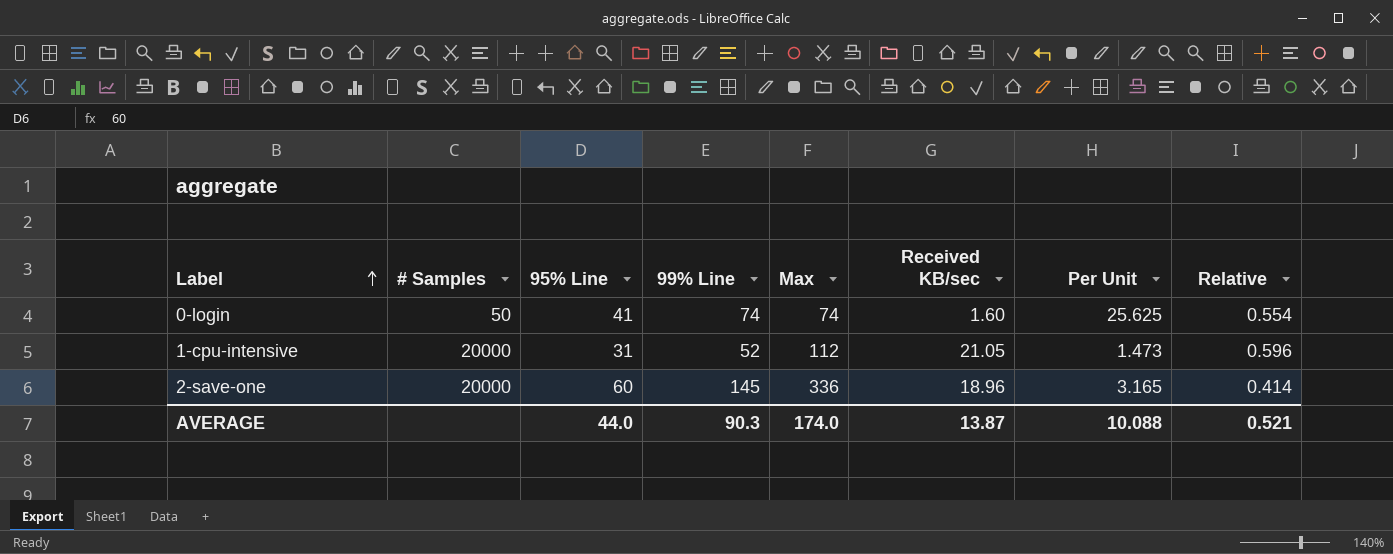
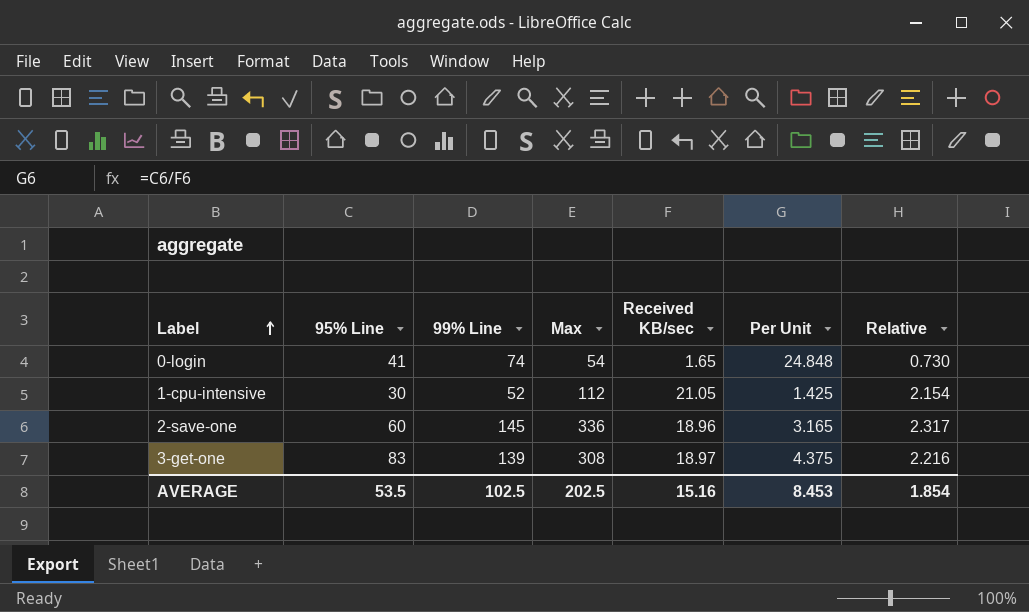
column # Samples | position: 2 -> none
column Relative | formula: [95% Line] / [99% Line] -> [Max] / [99% Line]
0-login | Max: 74 -> 54
0-login | Received KB/sec: 1.60 -> 1.65
0-login | Per Unit: 25.625 -> 24.848
1-cpu-intensive | 95% Line: 31 -> 30
1-cpu-intensive | Per Unit: 1.473 -> 1.425
row 3-get-one: none -> 83 | 139 | 308 | 18.97 | 4.375 | 2.216
AVERAGE | 95% Line: 44.0 -> 53.5
AVERAGE | 99% Line: 90.3 -> 102.5
AVERAGE | Max: 174.0 -> 202.5
AVERAGE | Received KB/sec: 13.87 -> 15.16
AVERAGE | Per Unit: 10.088 -> 8.453
AVERAGE | Relative: 0.521 -> 1.854

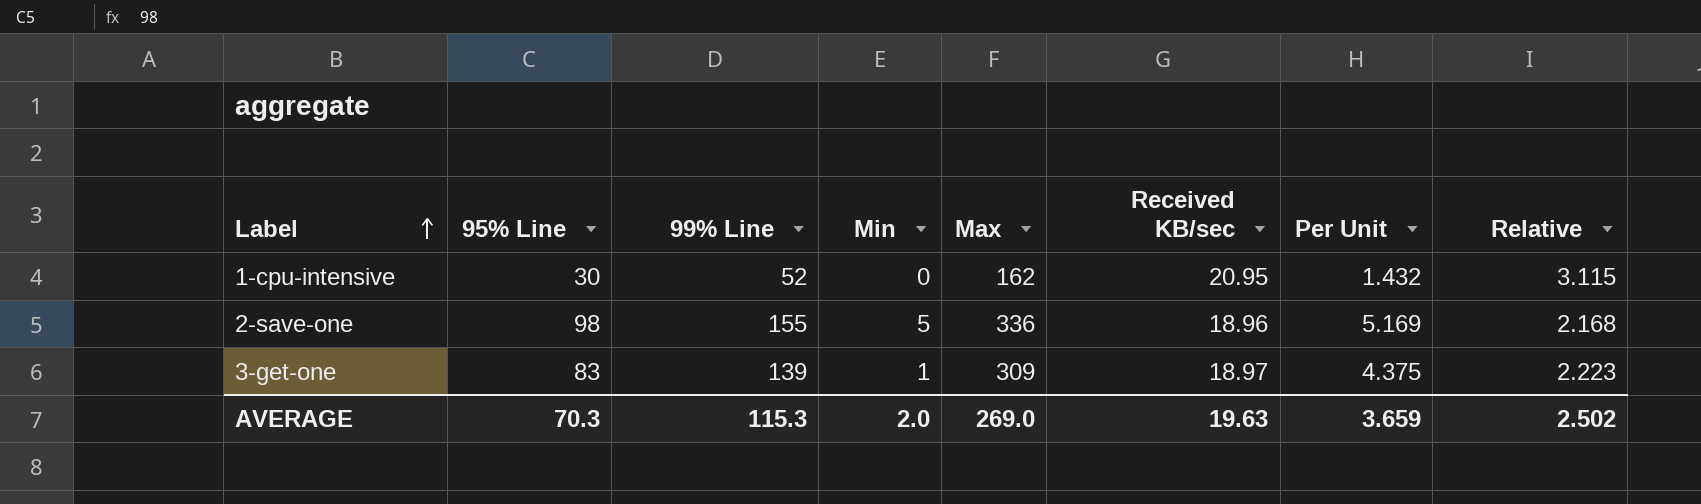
column Min | position: none -> 4
row 0-login: 41 | 74 | 54 | 1.65 | 24.848 | 0.730 -> none
1-cpu-intensive | Max: 112 -> 162
1-cpu-intensive | Received KB/sec: 21.05 -> 20.95
1-cpu-intensive | Per Unit: 1.425 -> 1.432
1-cpu-intensive | Relative: 2.154 -> 3.115
2-save-one | 95% Line: 60 -> 98
2-save-one | 99% Line: 145 -> 155
2-save-one | Per Unit: 3.165 -> 5.169
2-save-one | Relative: 2.317 -> 2.168
3-get-one | Max: 308 -> 309
3-get-one | Relative: 2.216 -> 2.223
AVERAGE | 95% Line: 53.5 -> 70.3
AVERAGE | 99% Line: 102.5 -> 115.3
AVERAGE | Max: 202.5 -> 269.0
AVERAGE | Received KB/sec: 15.16 -> 19.63
AVERAGE | Per Unit: 8.453 -> 3.659
AVERAGE | Relative: 1.854 -> 2.502

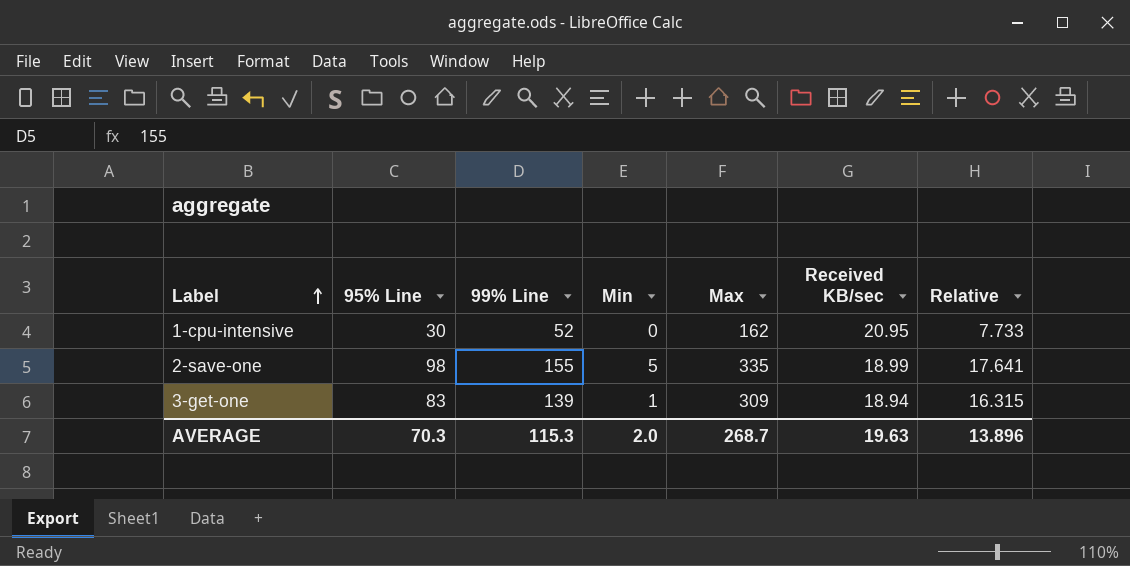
column Per Unit | formula: [95% Line] / [Received KB/sec] -> none
column Relative | formula: [Max] / [99% Line] -> [Max] / [Received KB/sec]
2-save-one | Max: 336 -> 335
2-save-one | Received KB/sec: 18.96 -> 18.99
3-get-one | Received KB/sec: 18.97 -> 18.94
AVERAGE | Max: 269.0 -> 268.7
AVERAGE | Relative: 2.502 -> 13.896

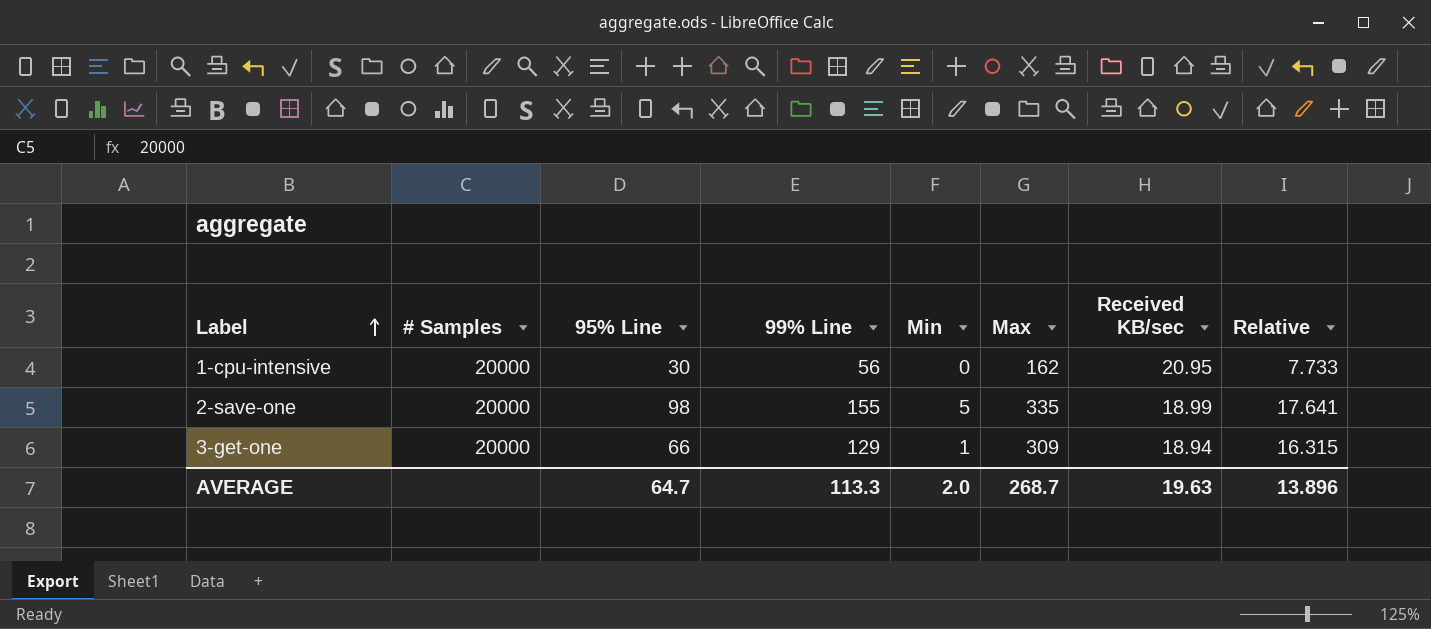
column # Samples | position: none -> 2
1-cpu-intensive | 99% Line: 52 -> 56
3-get-one | 95% Line: 83 -> 66
3-get-one | 99% Line: 139 -> 129
AVERAGE | 95% Line: 70.3 -> 64.7
AVERAGE | 99% Line: 115.3 -> 113.3

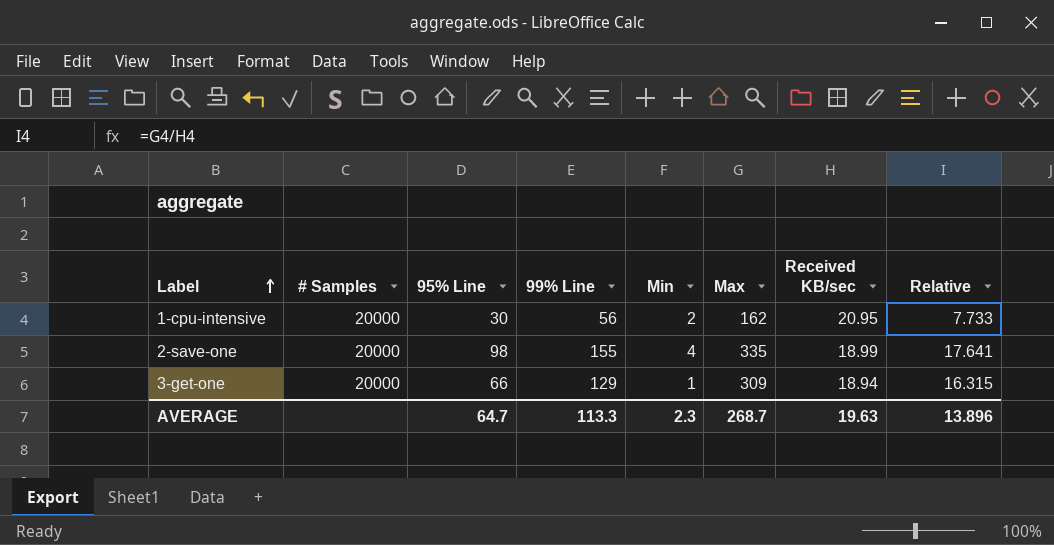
1-cpu-intensive | Min: 0 -> 2
2-save-one | Min: 5 -> 4
AVERAGE | Min: 2.0 -> 2.3

